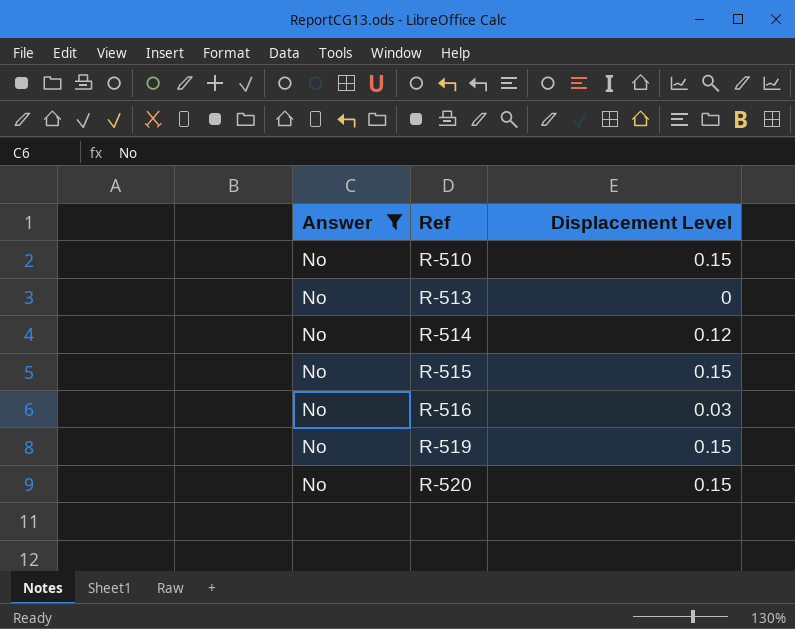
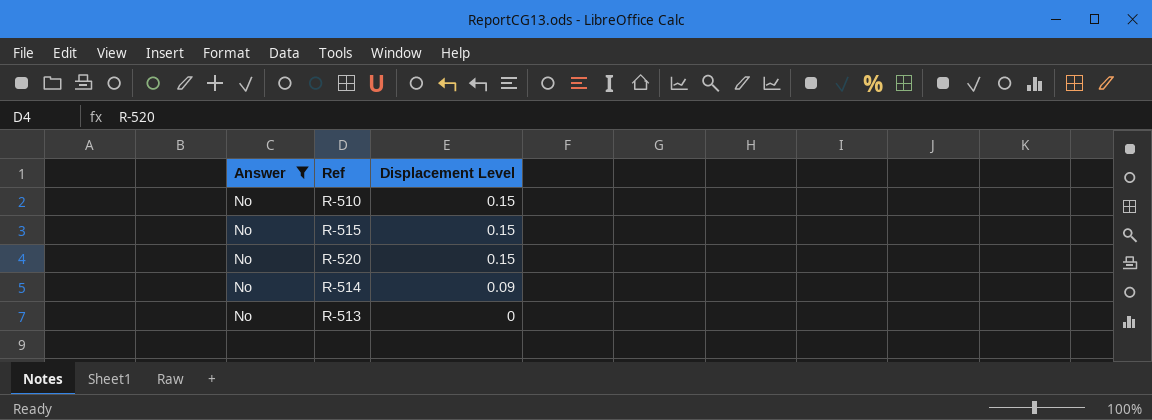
row order: Ref ascending -> Displacement Level descending
row R-516: No | 0.03 -> none
row R-519: No | 0.15 -> none
R-514 | Displacement Level: 0.12 -> 0.09

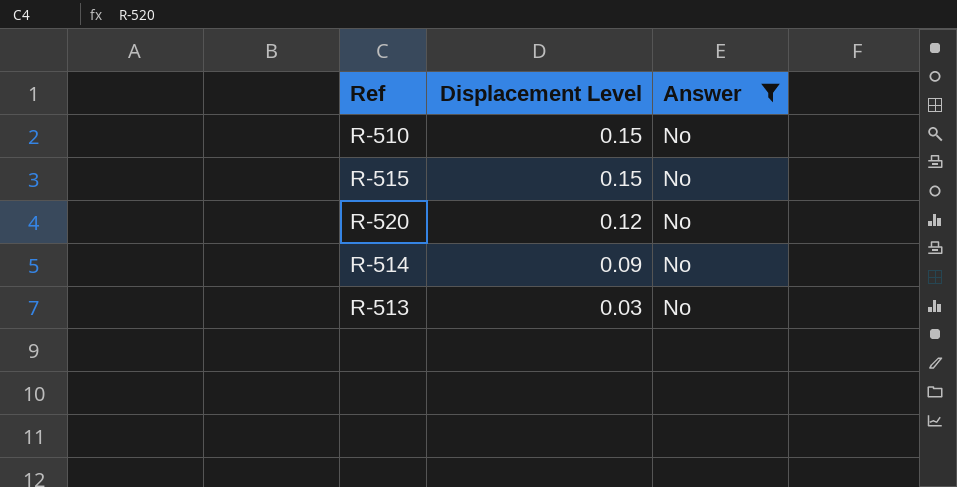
column Answer | position: 1 -> 3
R-520 | Displacement Level: 0.15 -> 0.12
R-513 | Displacement Level: 0 -> 0.03

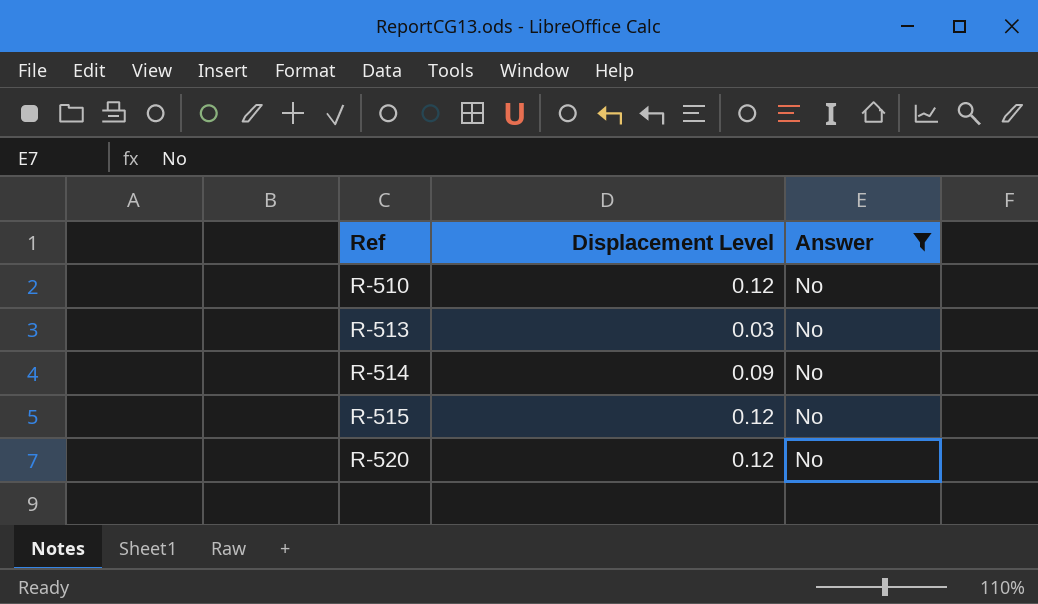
row order: Displacement Level descending -> Ref ascending
R-510 | Displacement Level: 0.15 -> 0.12
R-515 | Displacement Level: 0.15 -> 0.12

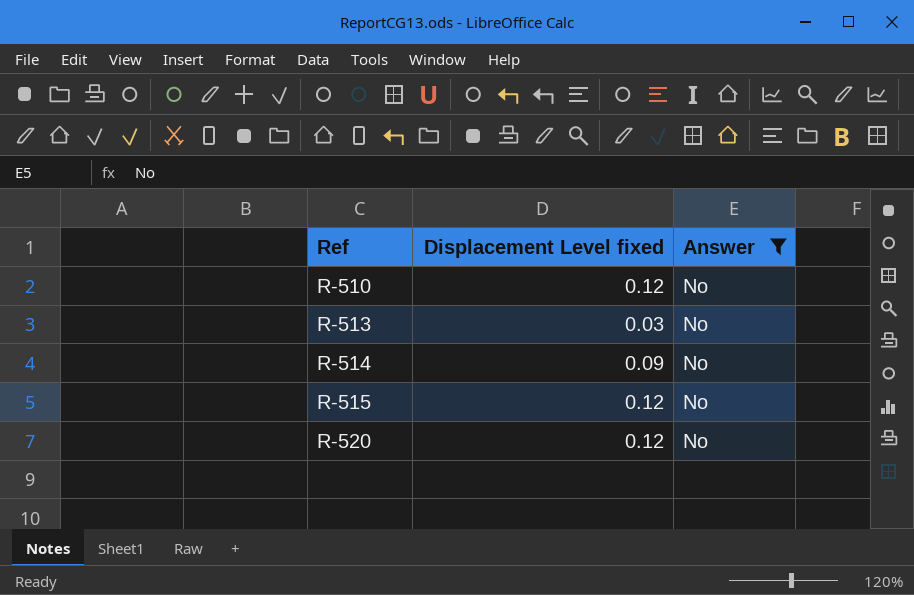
column name: Displacement Level -> Displacement Level fixed

